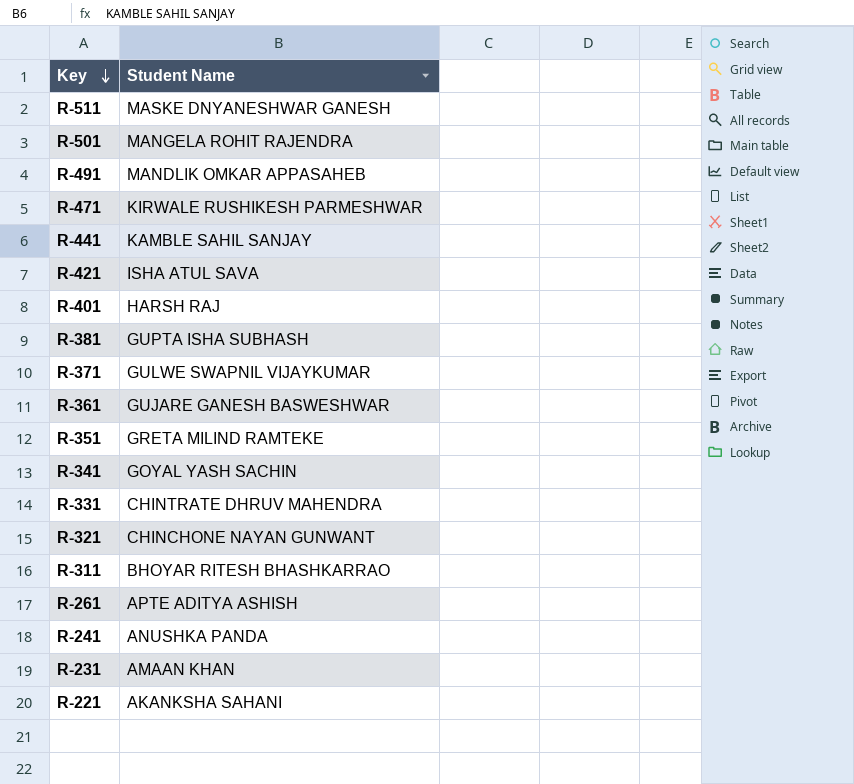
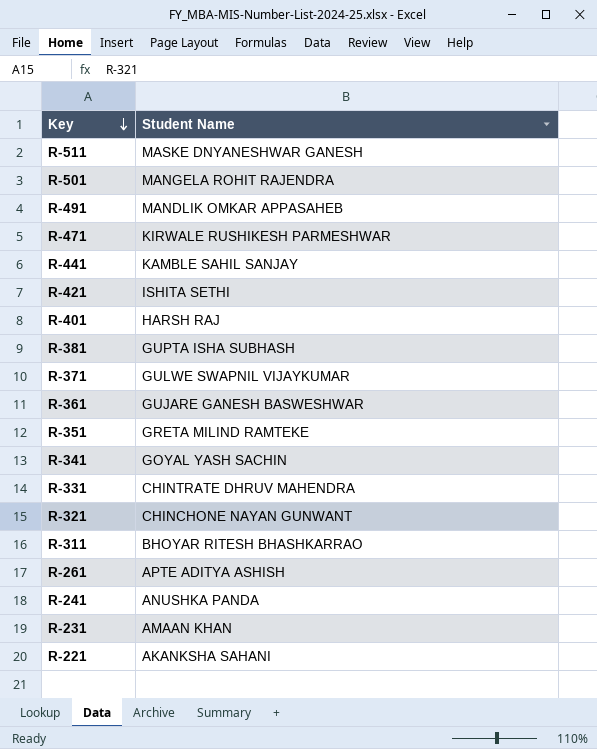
R-421 | Student Name: ISHA ATUL SAVA -> ISHITA SETHI

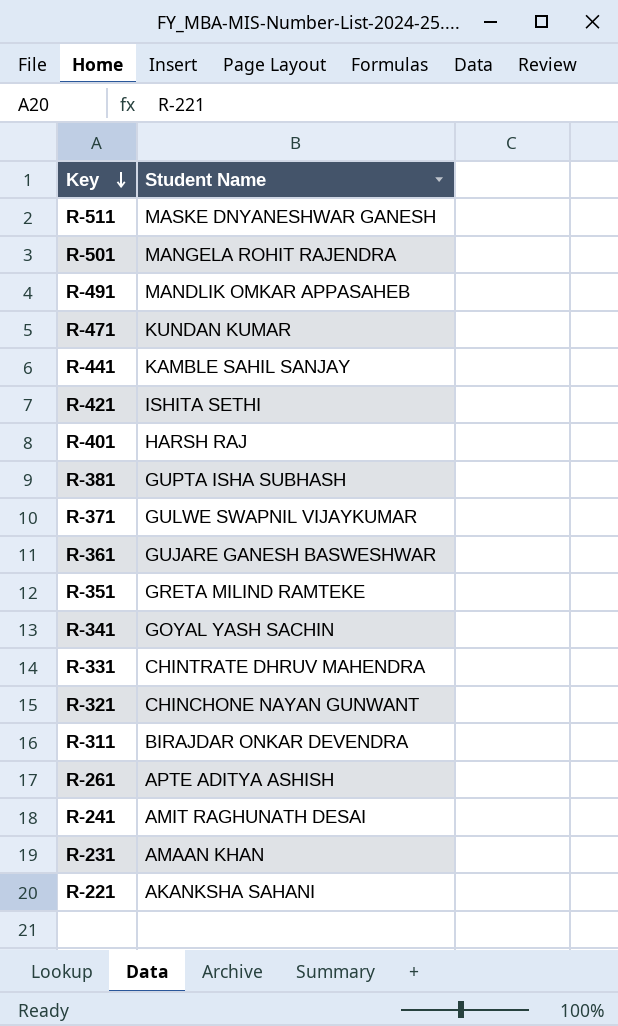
R-471 | Student Name: KIRWALE RUSHIKESH PARMESHWAR -> KUNDAN KUMAR
R-311 | Student Name: BHOYAR RITESH BHASHKARRAO -> BIRAJDAR ONKAR DEVENDRA
R-241 | Student Name: ANUSHKA PANDA -> AMIT RAGHUNATH DESAI

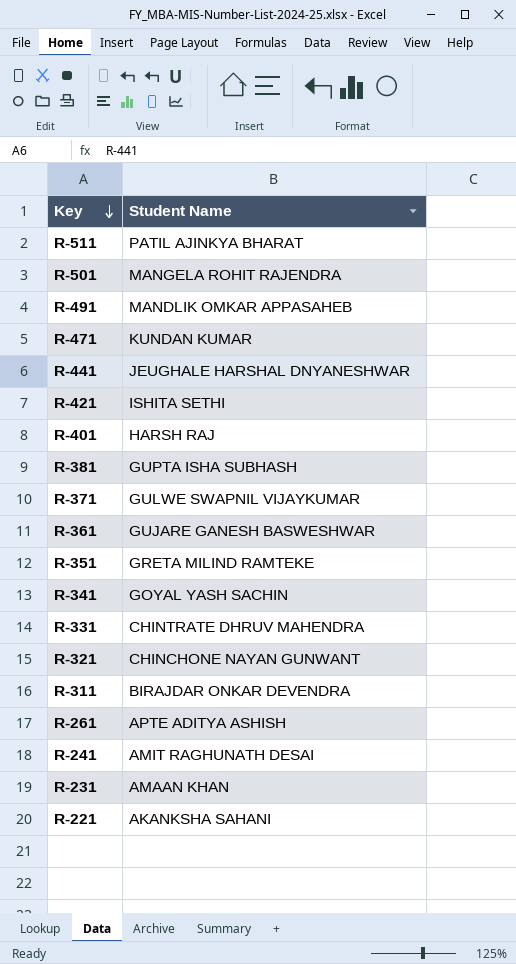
R-511 | Student Name: MASKE DNYANESHWAR GANESH -> PATIL AJINKYA BHARAT
R-441 | Student Name: KAMBLE SAHIL SANJAY -> JEUGHALE HARSHAL DNYANESHWAR

